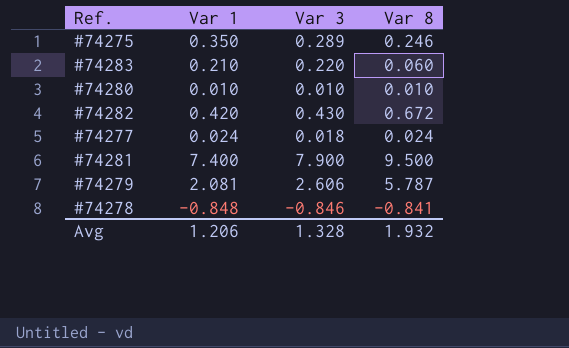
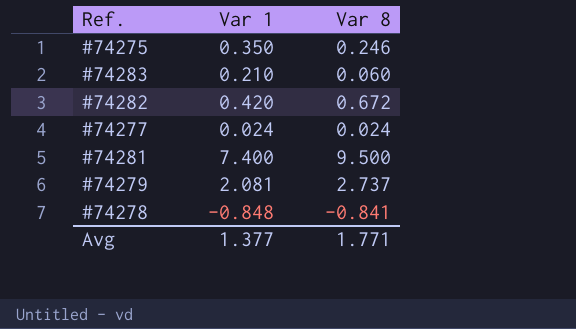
column Var 3 | position: 3 -> none
row #74280: 0.010 | 0.010 | 0.010 -> none
#74279 | Var 8: 5.787 -> 2.737
Avg | Var 1: 1.206 -> 1.377
Avg | Var 8: 1.932 -> 1.771

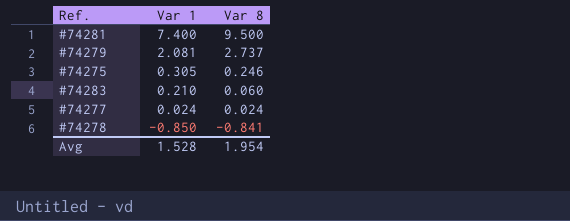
row order: none -> Var 1 descending
row #74282: 0.420 | 0.672 -> none
#74275 | Var 1: 0.350 -> 0.305
#74278 | Var 1: -0.848 -> -0.850
Avg | Var 1: 1.377 -> 1.528
Avg | Var 8: 1.771 -> 1.954

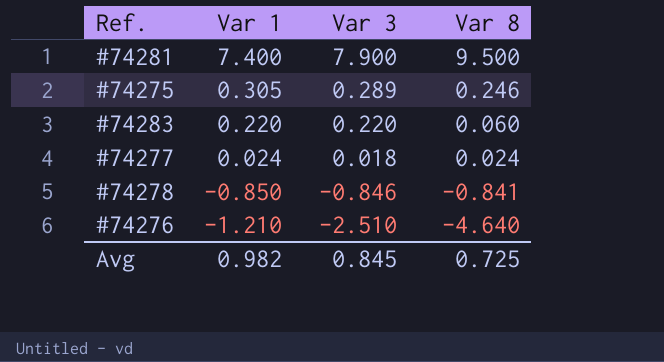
column Var 3 | position: none -> 3
row #74279: 2.081 | 2.737 -> none
#74283 | Var 1: 0.210 -> 0.220
row #74276: none -> -1.210 | -2.510 | -4.640
Avg | Var 1: 1.528 -> 0.982
Avg | Var 8: 1.954 -> 0.725

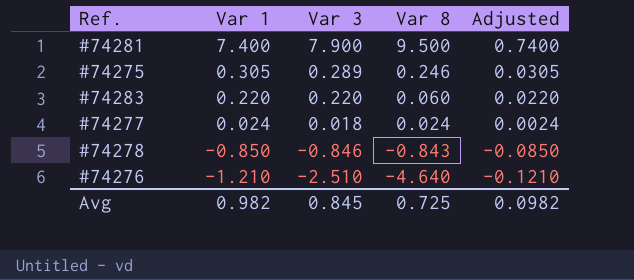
column Adjusted | formula: none -> [Var 1] * 0.1
#74278 | Var 8: -0.841 -> -0.843

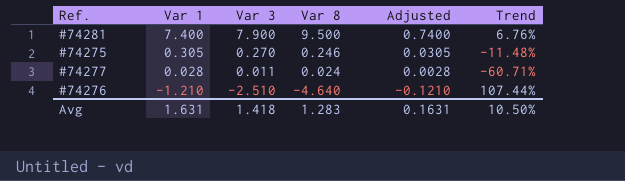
column Trend | formula: none -> ([Var 3] - [Var 1]) / [Var 1]
row #74283: 0.220 | 0.220 | 0.060 | 0.0220 -> none
row #74278: -0.850 | -0.846 | -0.843 | -0.0850 -> none
#74275 | Var 3: 0.289 -> 0.270
#74277 | Var 1: 0.024 -> 0.028
#74277 | Var 3: 0.018 -> 0.011
#74277 | Adjusted: 0.0024 -> 0.0028
Avg | Var 1: 0.982 -> 1.631
Avg | Var 3: 0.845 -> 1.418
Avg | Var 8: 0.725 -> 1.283
Avg | Adjusted: 0.0982 -> 0.1631

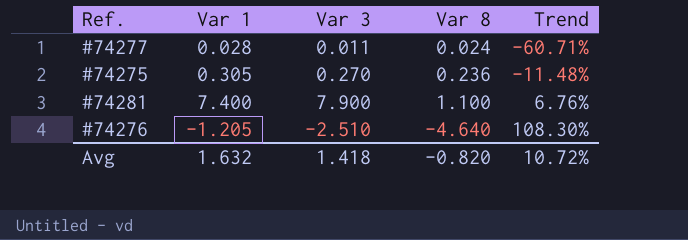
row order: Var 1 descending -> Trend ascending
column Adjusted | formula: [Var 1] * 0.1 -> none
#74275 | Var 8: 0.246 -> 0.236
#74281 | Var 8: 9.500 -> 1.100
#74276 | Var 1: -1.210 -> -1.205
#74276 | Trend: 107.44% -> 108.30%
Avg | Var 1: 1.631 -> 1.632
Avg | Var 8: 1.283 -> -0.820
Avg | Trend: 10.50% -> 10.72%

